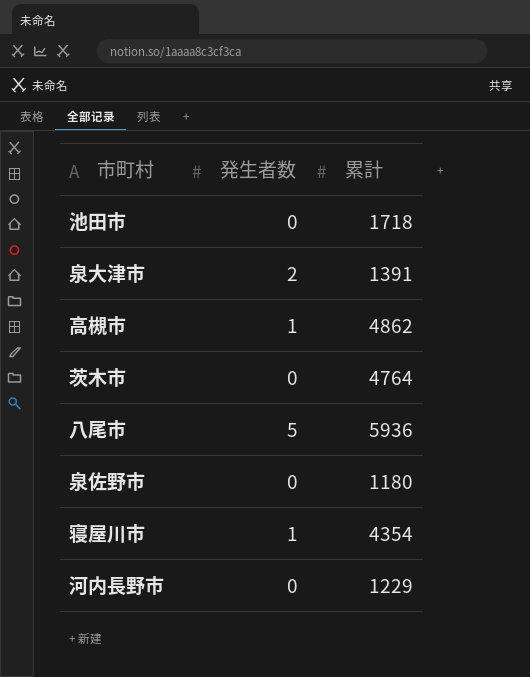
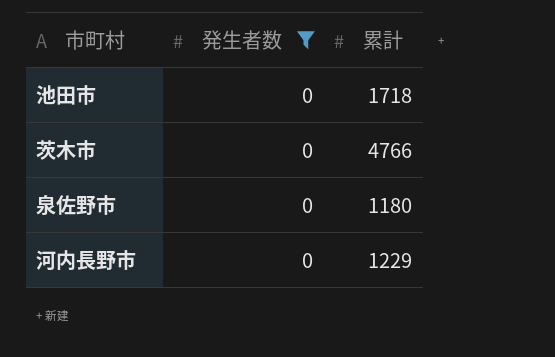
filter: none -> 発生者数 = 0
茨木市 | 累計: 4764 -> 4766

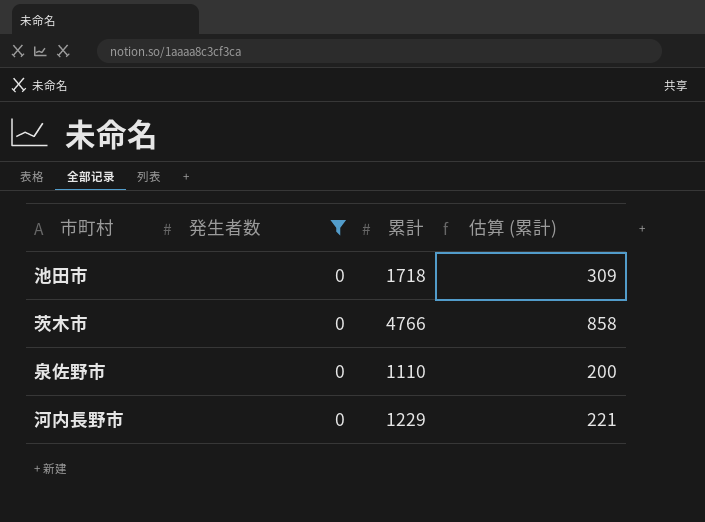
column 估算 (累計) | formula: none -> [累計] * 0.18
泉佐野市 | 累計: 1180 -> 1110

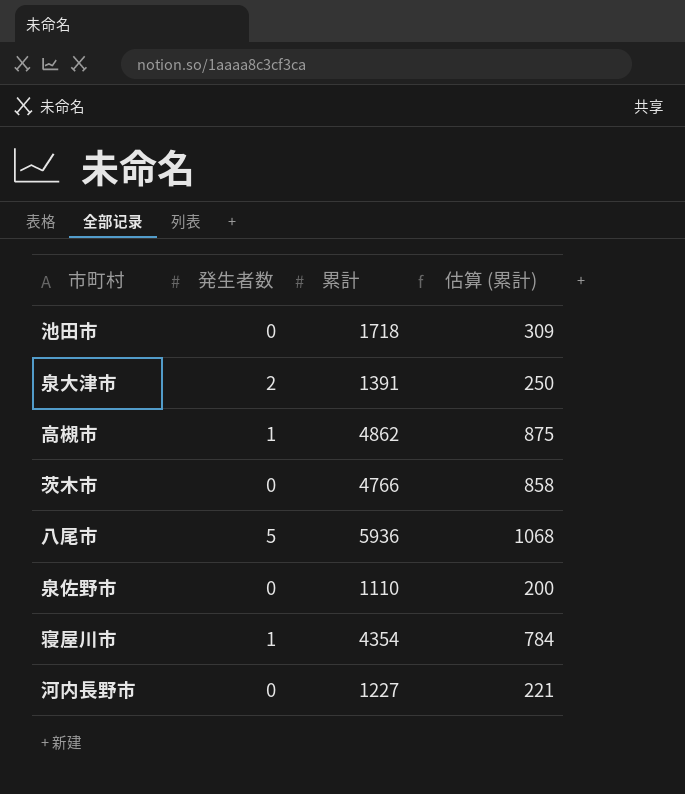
filter: 発生者数 = 0 -> none
河内長野市 | 累計: 1229 -> 1227

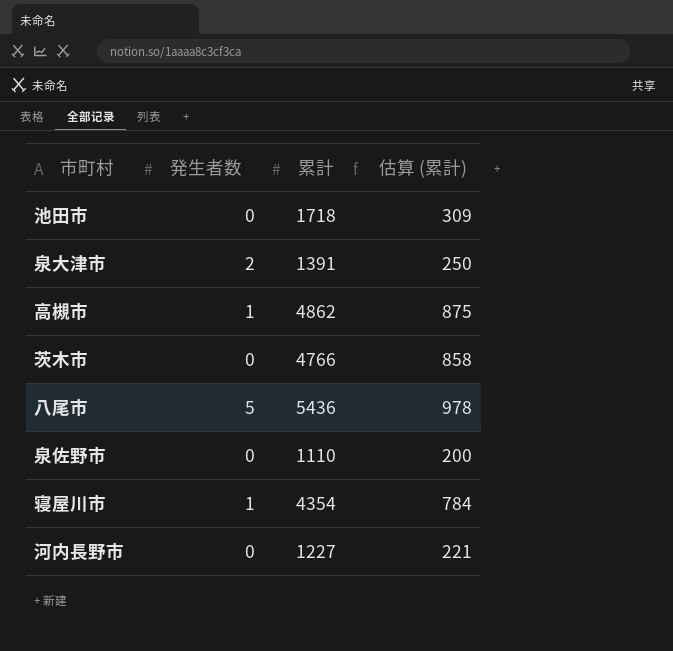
八尾市 | 累計: 5936 -> 5436
八尾市 | 估算 (累計): 1068 -> 978

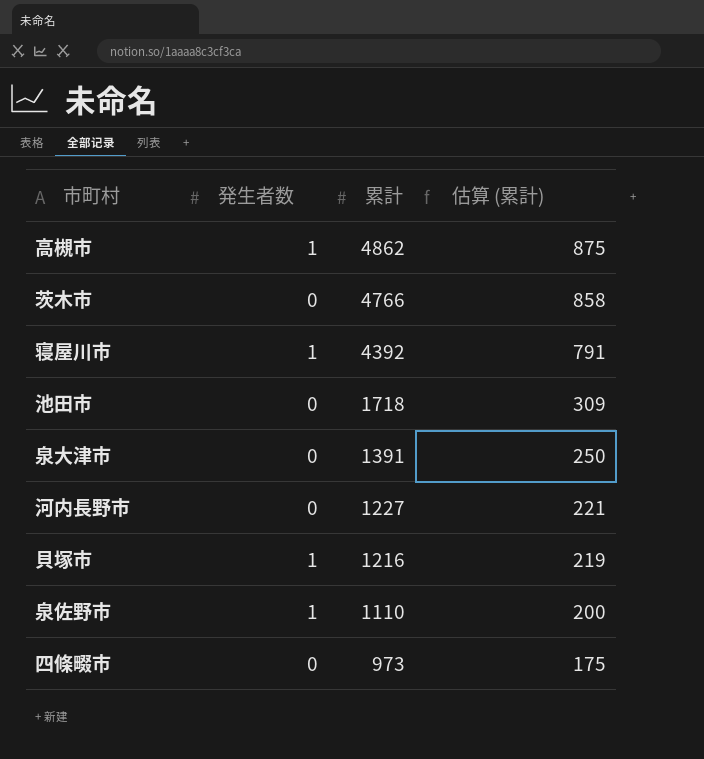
row order: none -> 累計 descending
row 八尾市: 5 | 5436 | 978 -> none
寝屋川市 | 累計: 4354 -> 4392
寝屋川市 | 估算 (累計): 784 -> 791
泉大津市 | 発生者数: 2 -> 0
row 貝塚市: none -> 1 | 1216 | 219
泉佐野市 | 発生者数: 0 -> 1
row 四條畷市: none -> 0 | 973 | 175

